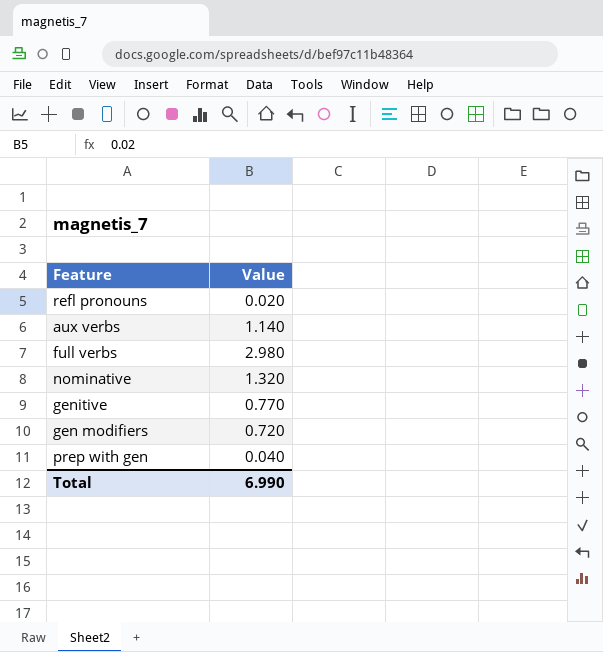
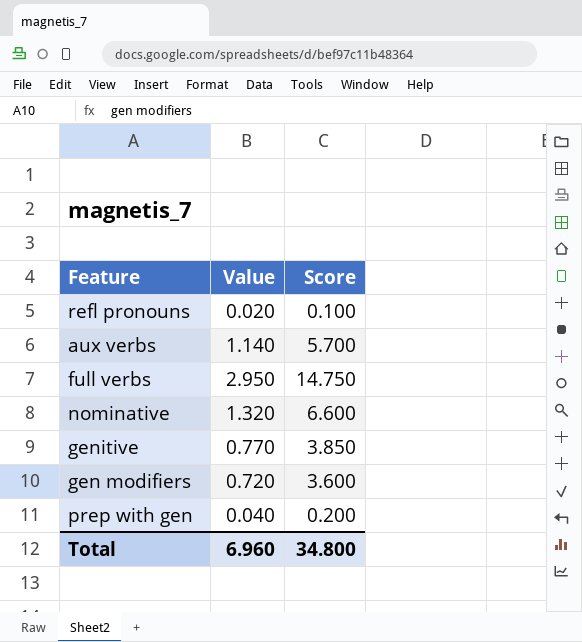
column Score | formula: none -> [Value] * 5
full verbs | Value: 2.980 -> 2.950
Total | Value: 6.990 -> 6.960

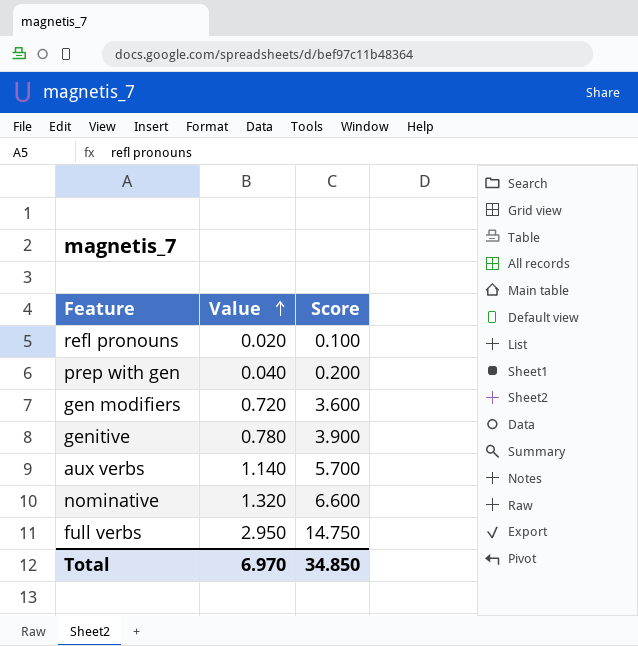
row order: none -> Value ascending
genitive | Value: 0.770 -> 0.780
genitive | Score: 3.850 -> 3.900
Total | Value: 6.960 -> 6.970
Total | Score: 34.800 -> 34.850

